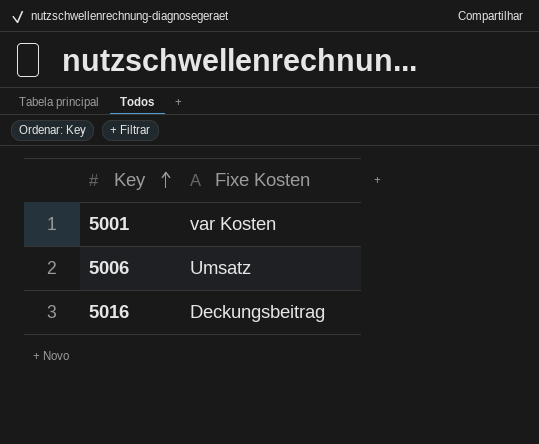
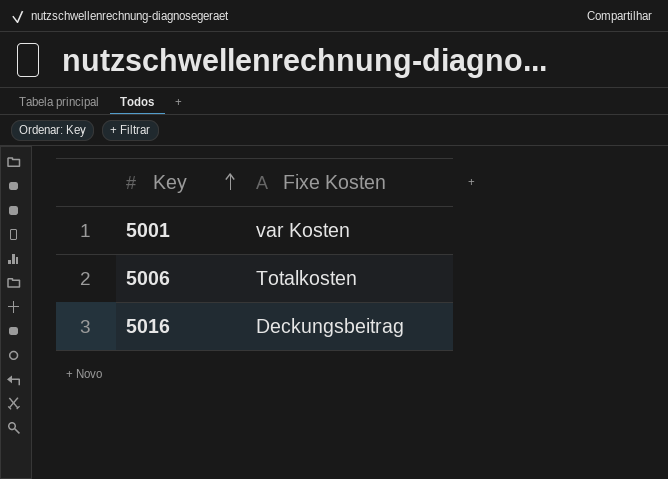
5006 | Fixe Kosten: Umsatz -> Totalkosten

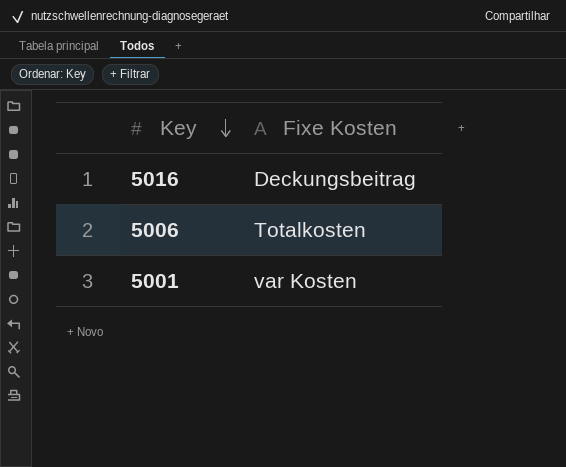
row order: Key ascending -> Key descending

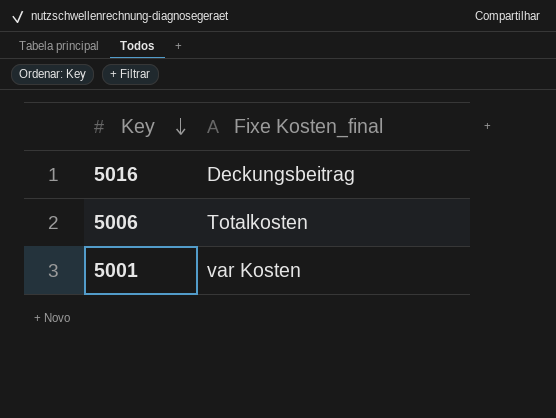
column name: Fixe Kosten -> Fixe Kosten_final

